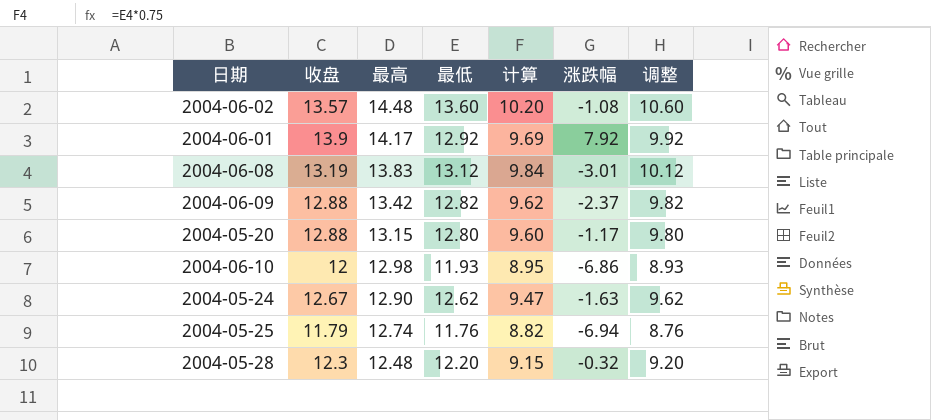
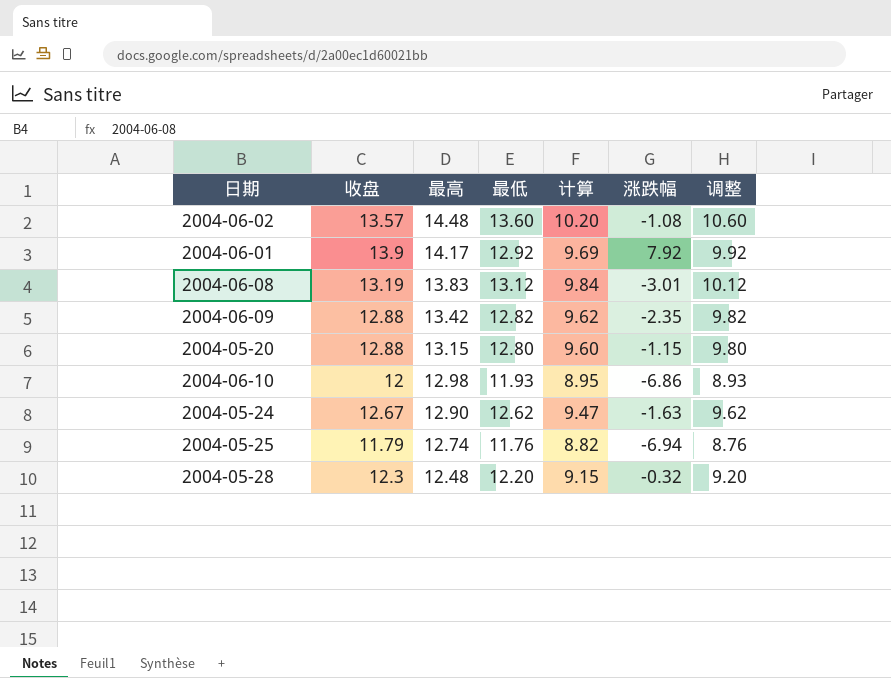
2004-06-09 | 涨跌幅: -2.37 -> -2.35
2004-05-20 | 涨跌幅: -1.17 -> -1.15

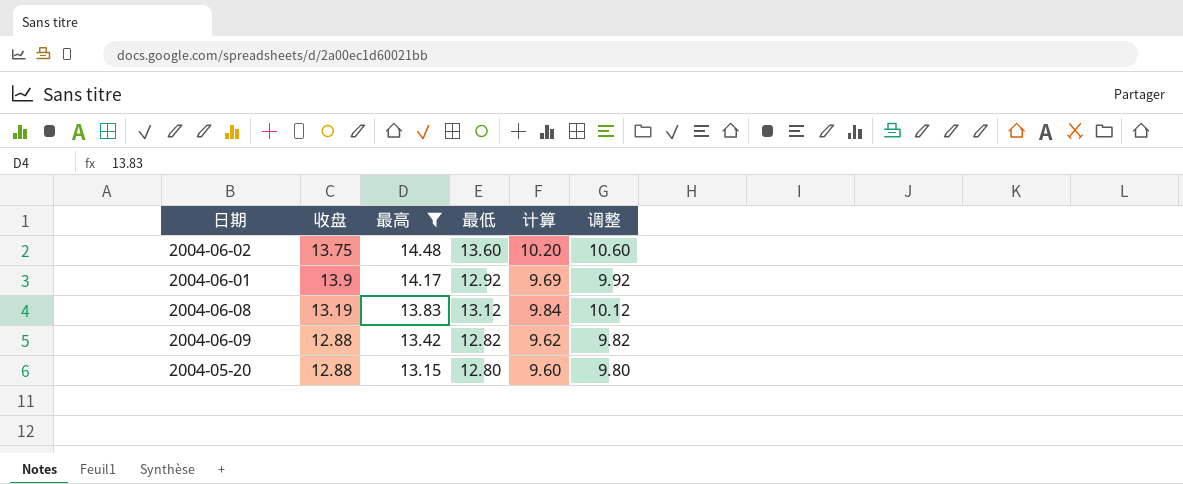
filter: none -> 最高 >= 13.15
column 涨跌幅 | position: 6 -> none
2004-06-02 | 收盘: 13.57 -> 13.75

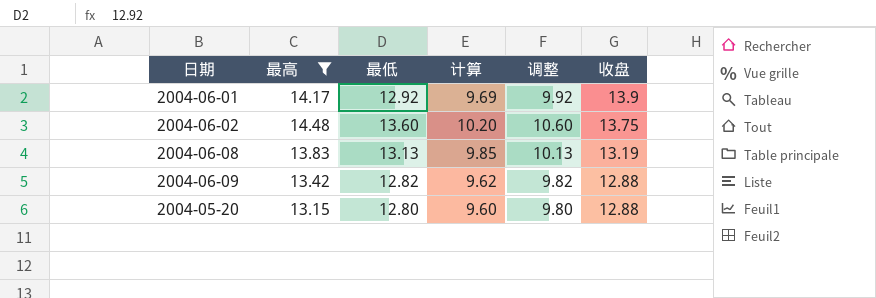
row order: 最高 descending -> 收盘 descending
column 收盘 | position: 2 -> 6
2004-06-08 | 最低: 13.12 -> 13.13
2004-06-08 | 计算: 9.84 -> 9.85
2004-06-08 | 调整: 10.12 -> 10.13

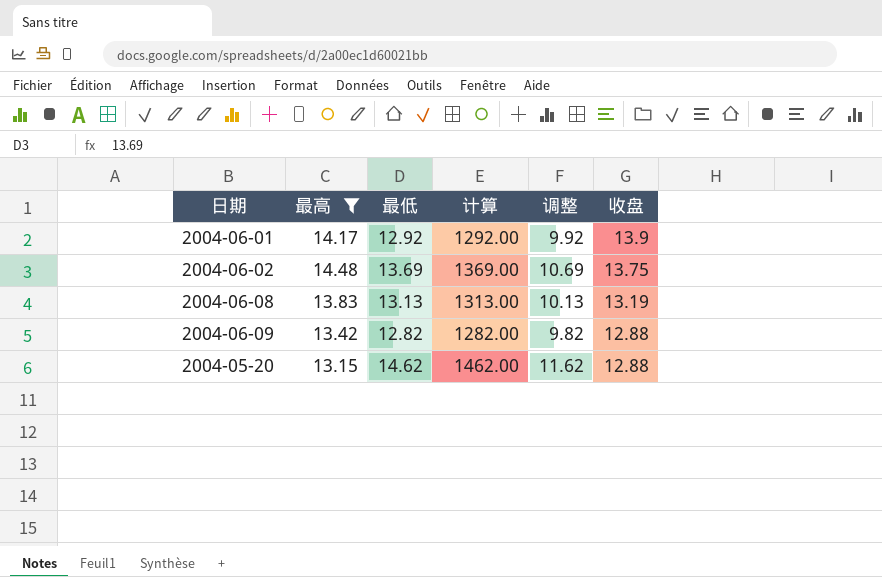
column 计算 | formula: [最低] * 0.75 -> [最低] * 100
2004-06-02 | 最低: 13.60 -> 13.69
2004-06-02 | 调整: 10.60 -> 10.69
2004-05-20 | 最低: 12.80 -> 14.62
2004-05-20 | 调整: 9.80 -> 11.62

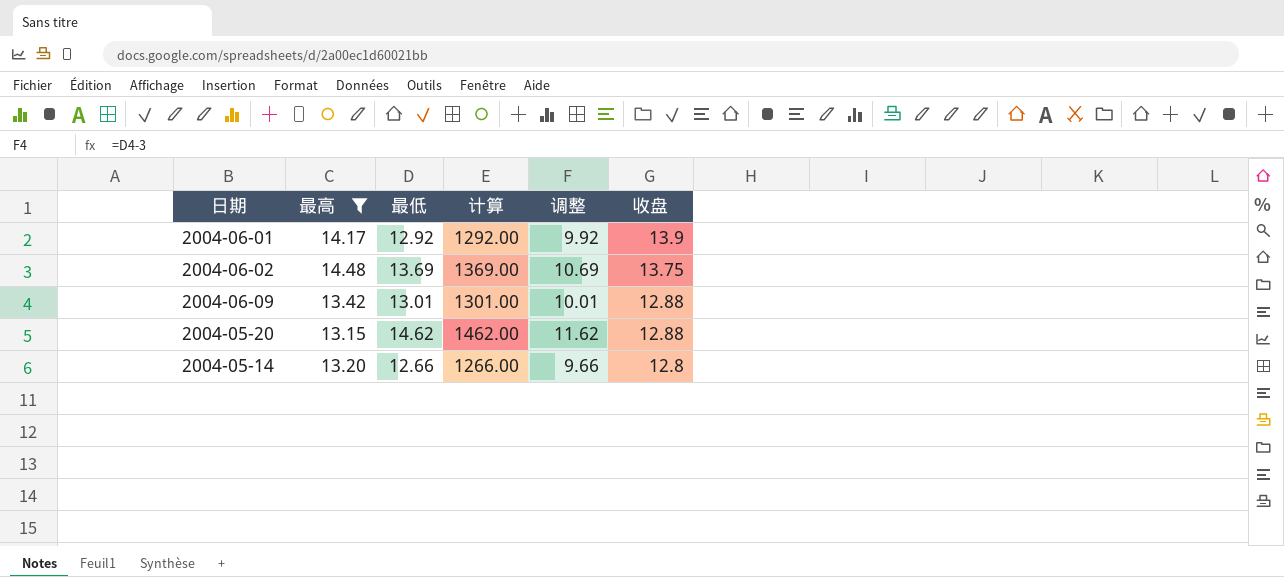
row 2004-06-08: 13.83 | 13.13 | 1313.00 | 10.13 | 13.19 -> none
2004-06-09 | 最低: 12.82 -> 13.01
2004-06-09 | 计算: 1282.00 -> 1301.00
2004-06-09 | 调整: 9.82 -> 10.01
row 2004-05-14: none -> 13.20 | 12.66 | 1266.00 | 9.66 | 12.8

